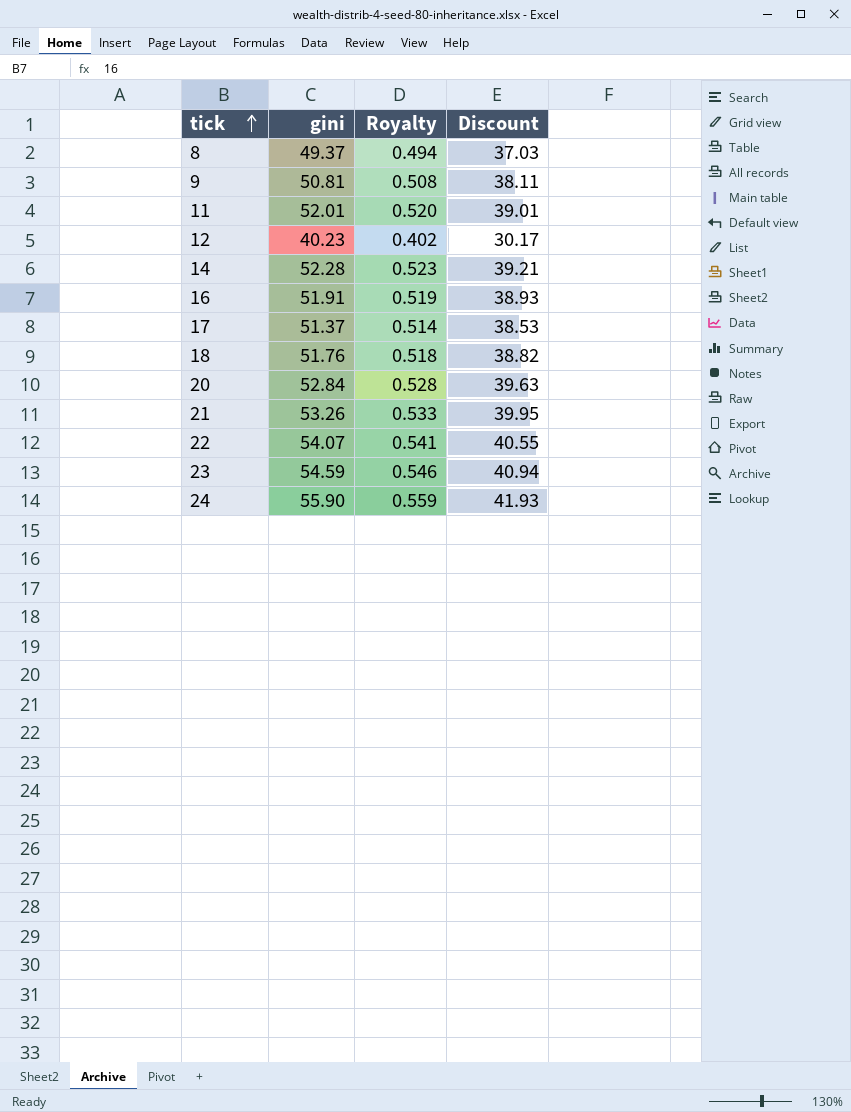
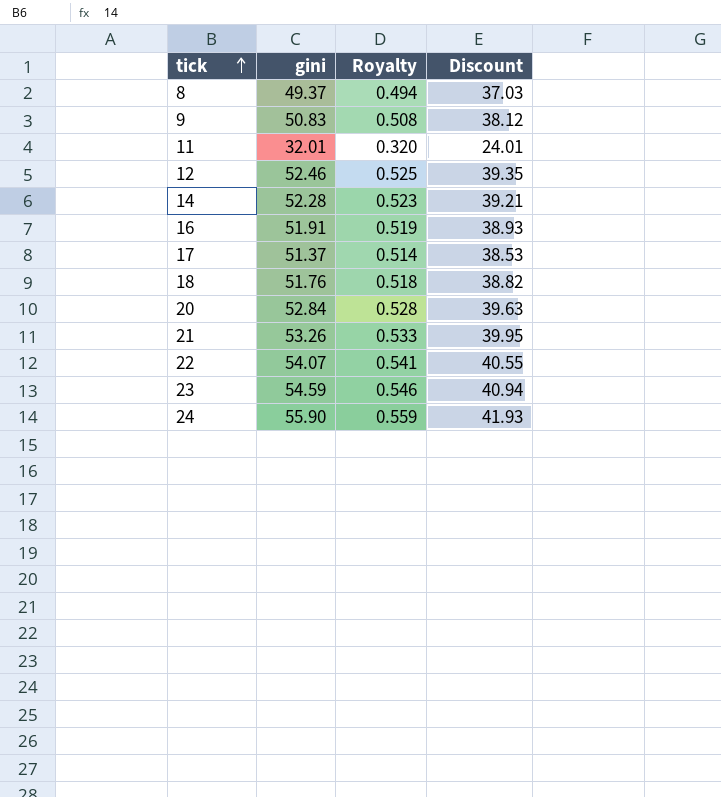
9 | gini: 50.81 -> 50.83
9 | Discount: 38.11 -> 38.12
11 | gini: 52.01 -> 32.01
11 | Royalty: 0.520 -> 0.320
11 | Discount: 39.01 -> 24.01
12 | gini: 40.23 -> 52.46
12 | Royalty: 0.402 -> 0.525
12 | Discount: 30.17 -> 39.35

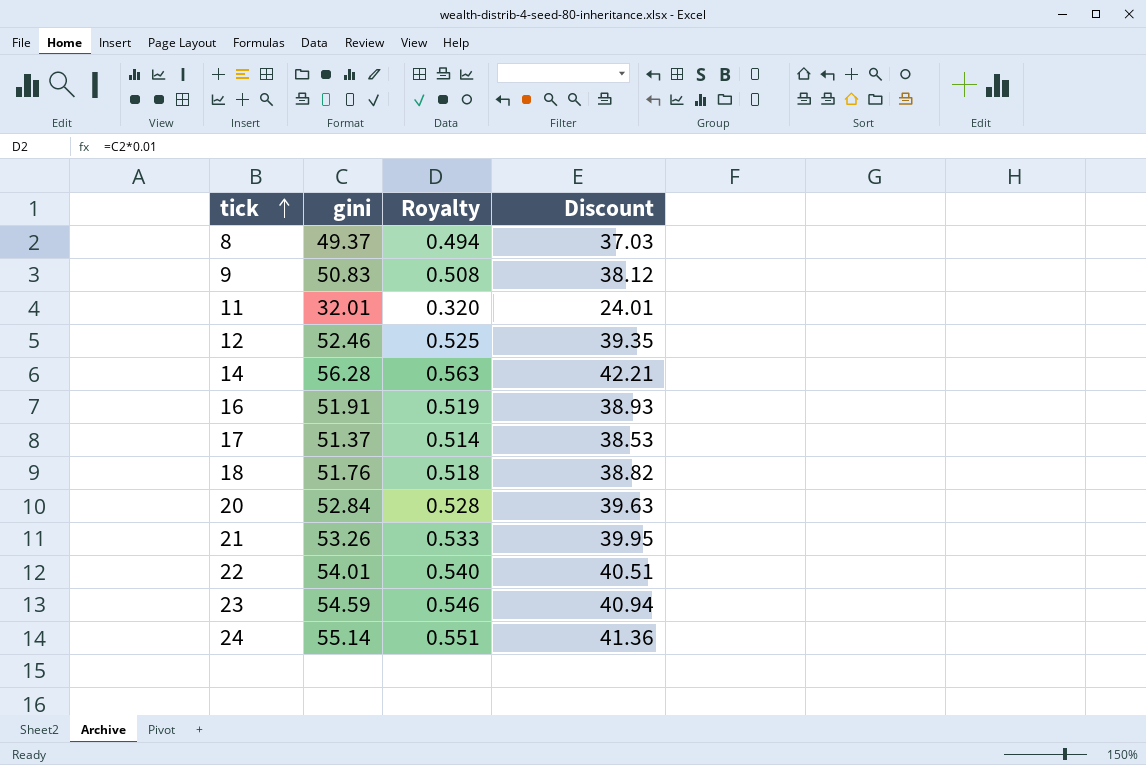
14 | gini: 52.28 -> 56.28
14 | Royalty: 0.523 -> 0.563
14 | Discount: 39.21 -> 42.21
22 | gini: 54.07 -> 54.01
22 | Royalty: 0.541 -> 0.540
22 | Discount: 40.55 -> 40.51
24 | gini: 55.90 -> 55.14
24 | Royalty: 0.559 -> 0.551
24 | Discount: 41.93 -> 41.36

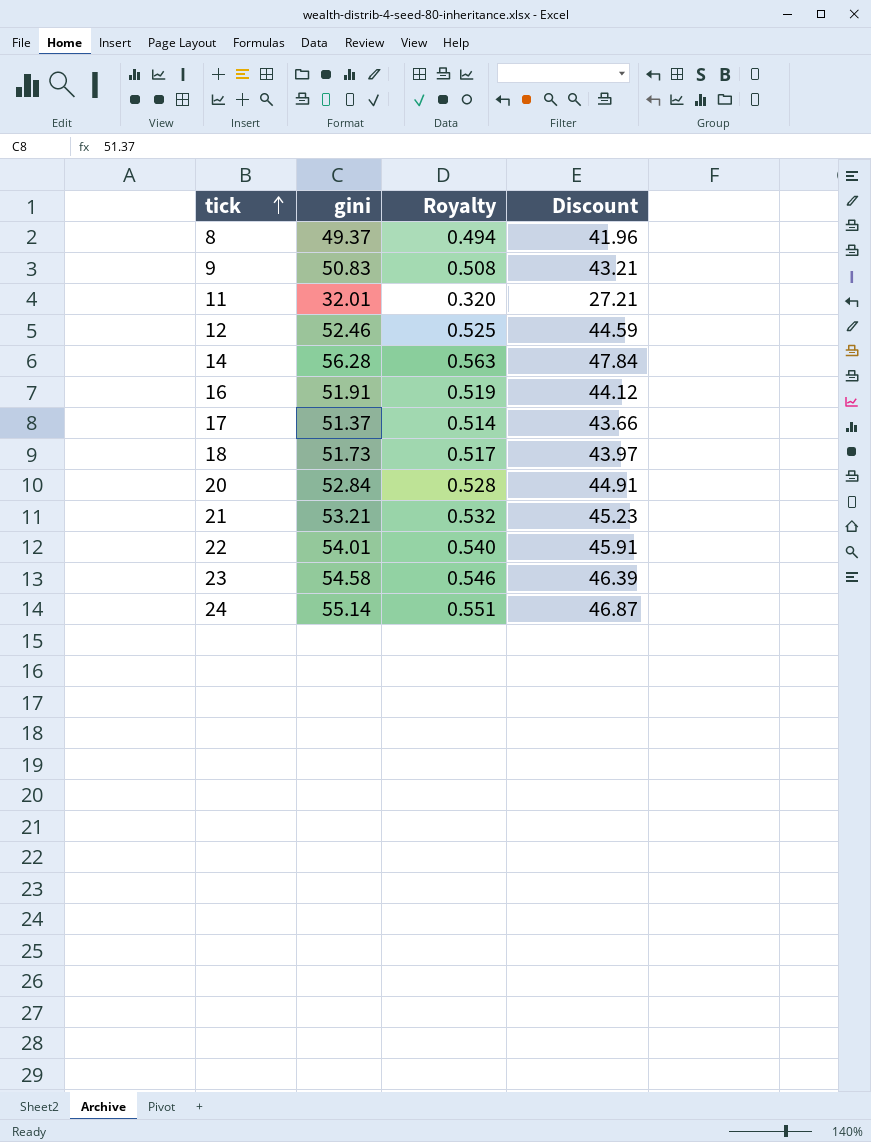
column Discount | formula: [gini] * 0.75 -> [gini] * 0.85
18 | gini: 51.76 -> 51.73
18 | Royalty: 0.518 -> 0.517
21 | gini: 53.26 -> 53.21
21 | Royalty: 0.533 -> 0.532
23 | gini: 54.59 -> 54.58

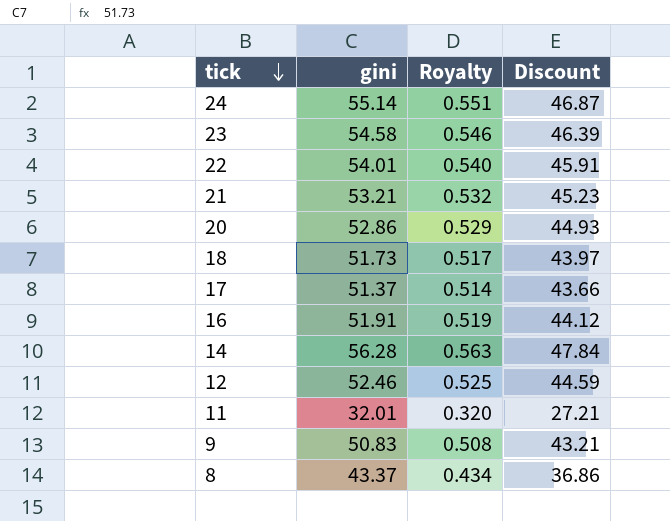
row order: tick ascending -> tick descending
20 | gini: 52.84 -> 52.86
20 | Royalty: 0.528 -> 0.529
20 | Discount: 44.91 -> 44.93
8 | gini: 49.37 -> 43.37
8 | Royalty: 0.494 -> 0.434
8 | Discount: 41.96 -> 36.86

